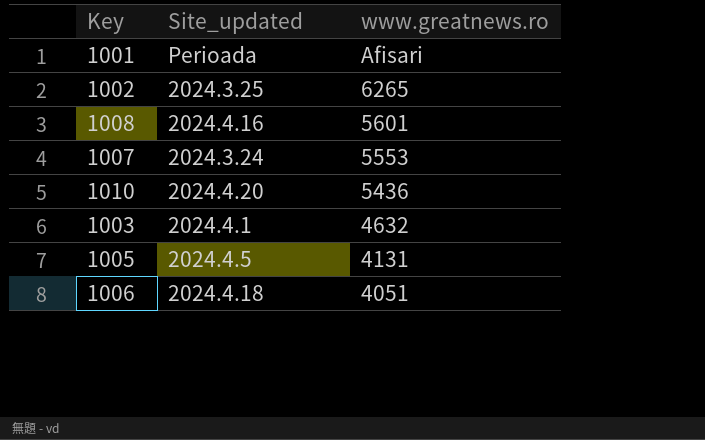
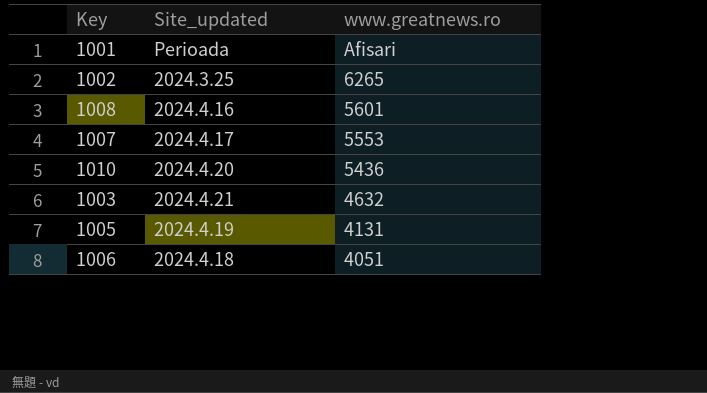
1007 | Site_updated: 2024.3.24 -> 2024.4.17
1003 | Site_updated: 2024.4.1 -> 2024.4.21
1005 | Site_updated: 2024.4.5 -> 2024.4.19

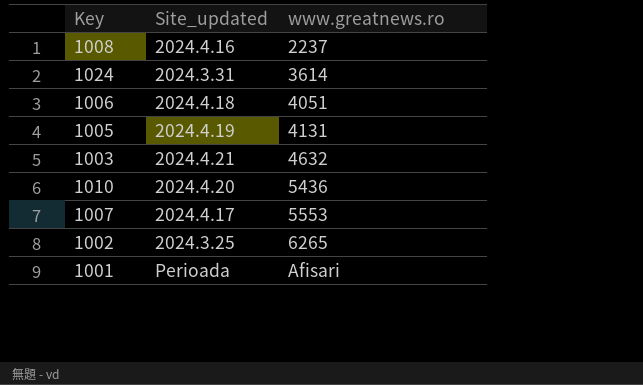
row order: www.greatnews.ro descending -> www.greatnews.ro ascending
1008 | www.greatnews.ro: 5601 -> 2237
row 1024: none -> 2024.3.31 | 3614

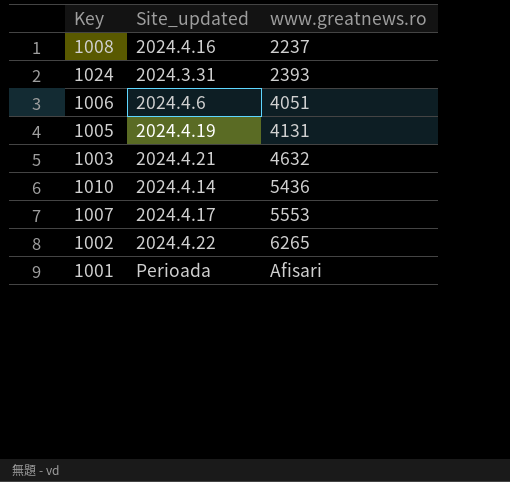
1024 | www.greatnews.ro: 3614 -> 2393
1006 | Site_updated: 2024.4.18 -> 2024.4.6
1010 | Site_updated: 2024.4.20 -> 2024.4.14
1002 | Site_updated: 2024.3.25 -> 2024.4.22

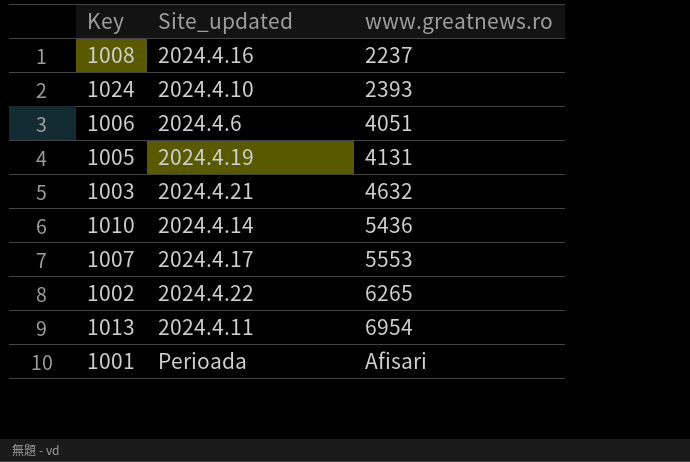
1024 | Site_updated: 2024.3.31 -> 2024.4.10
row 1013: none -> 2024.4.11 | 6954

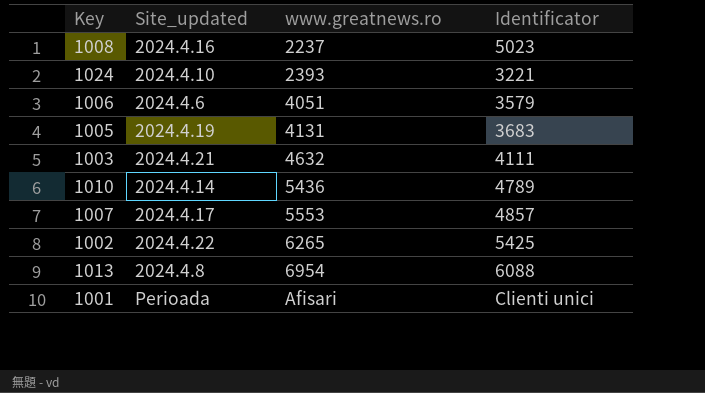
column Identificator | position: none -> 4
1013 | Site_updated: 2024.4.11 -> 2024.4.8

